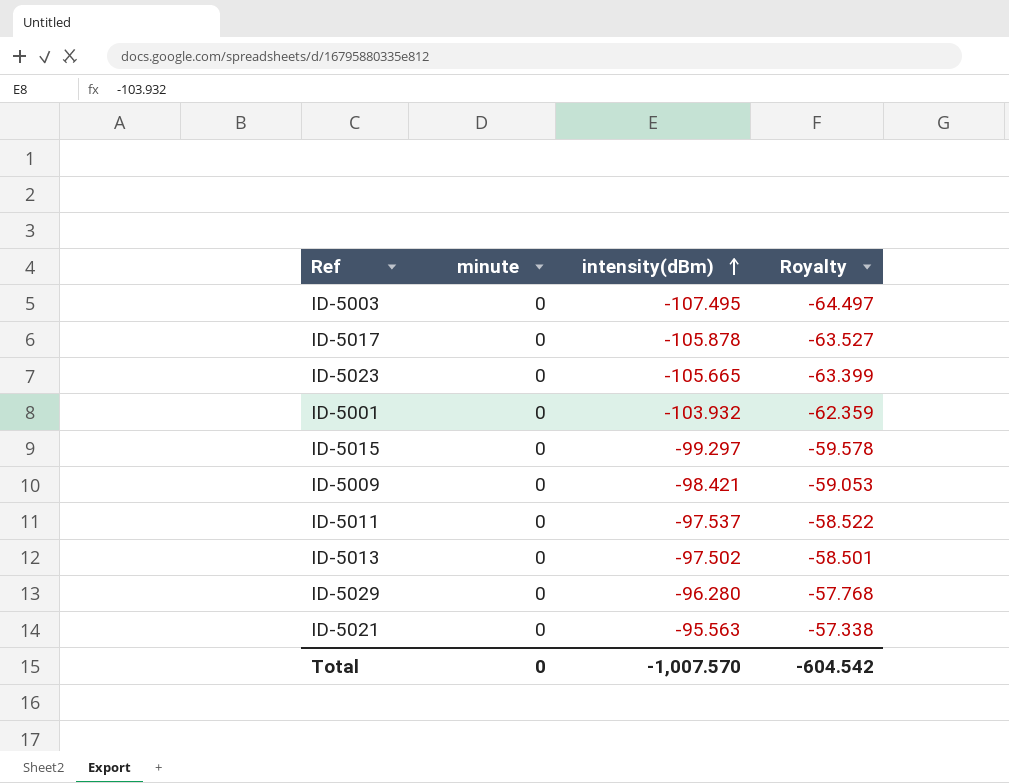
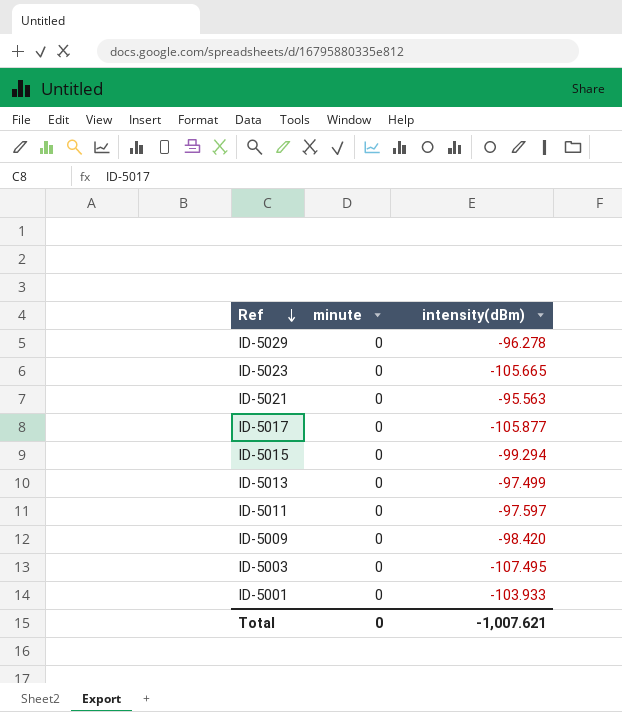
row order: intensity(dBm) ascending -> Ref descending
column Royalty | formula: [intensity(dBm)] * 0.6 -> none
ID-5029 | intensity(dBm): -96.280 -> -96.278
ID-5017 | intensity(dBm): -105.878 -> -105.877
ID-5015 | intensity(dBm): -99.297 -> -99.294
ID-5013 | intensity(dBm): -97.502 -> -97.499
ID-5011 | intensity(dBm): -97.537 -> -97.597
ID-5009 | intensity(dBm): -98.421 -> -98.420
ID-5001 | intensity(dBm): -103.932 -> -103.933
Total | intensity(dBm): -1,007.570 -> -1,007.621

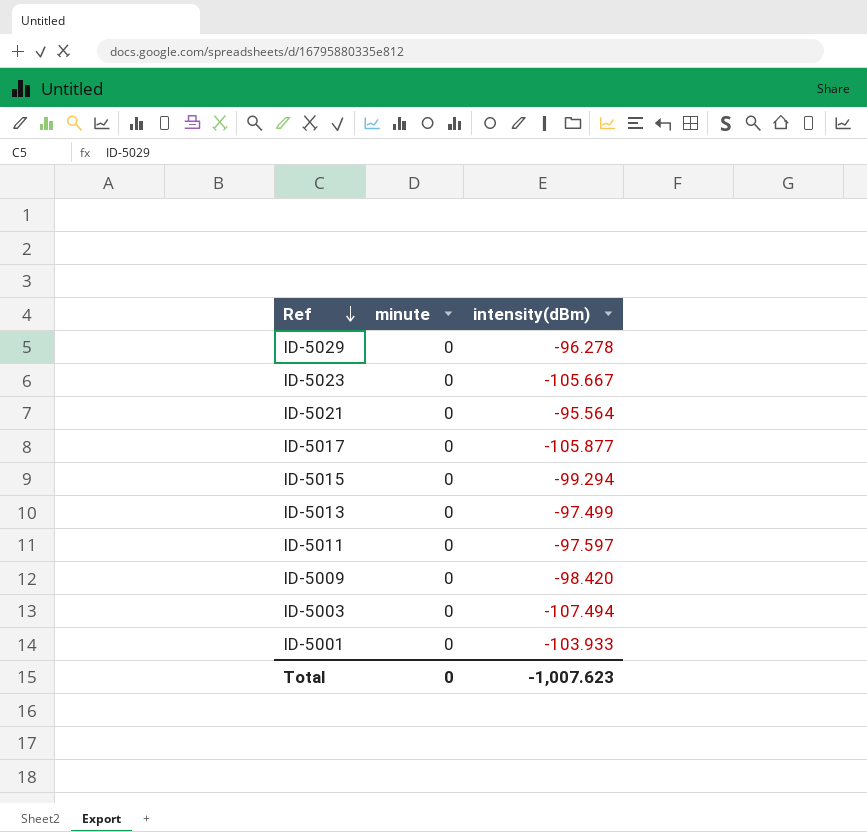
ID-5023 | intensity(dBm): -105.665 -> -105.667
ID-5021 | intensity(dBm): -95.563 -> -95.564
ID-5003 | intensity(dBm): -107.495 -> -107.494
Total | intensity(dBm): -1,007.621 -> -1,007.623

